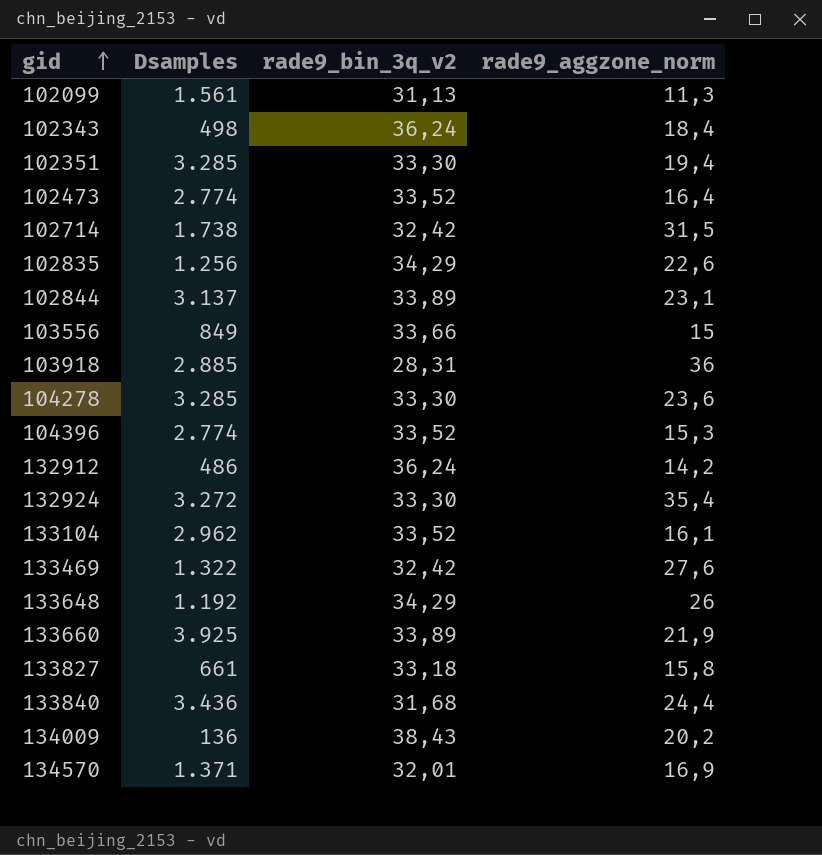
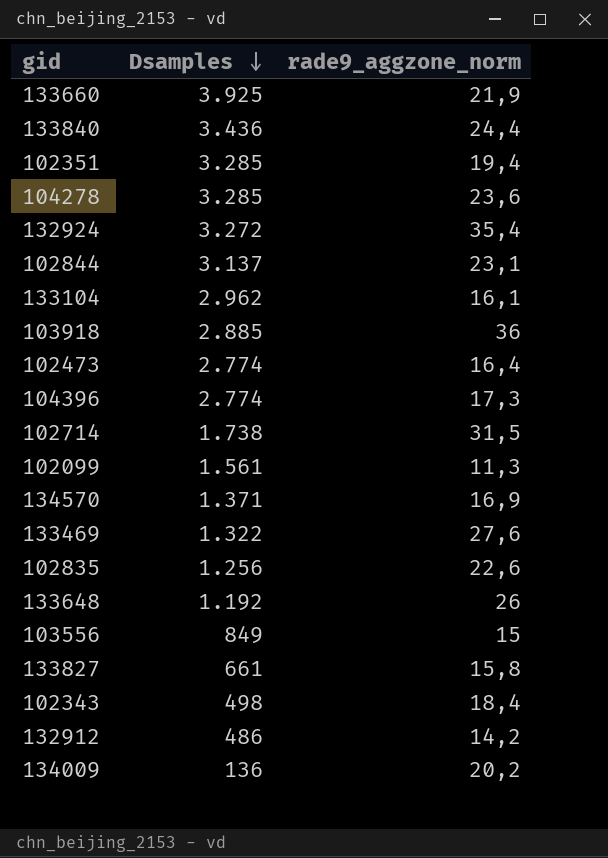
row order: gid ascending -> Dsamples descending
column rade9_bin_3q_v2 | position: 3 -> none
104396 | rade9_aggzone_norm: 15,3 -> 17,3

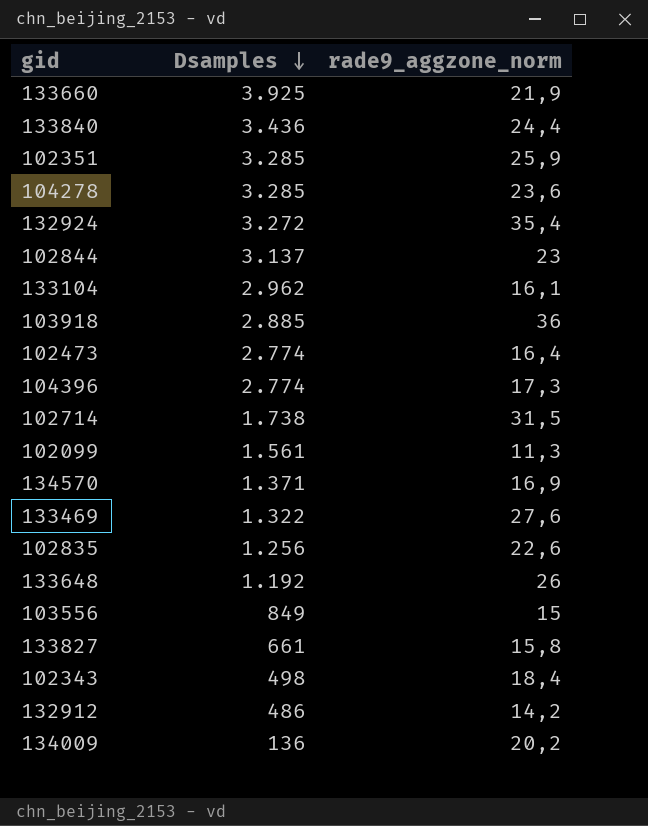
102351 | rade9_aggzone_norm: 19,4 -> 25,9
102844 | rade9_aggzone_norm: 23,1 -> 23

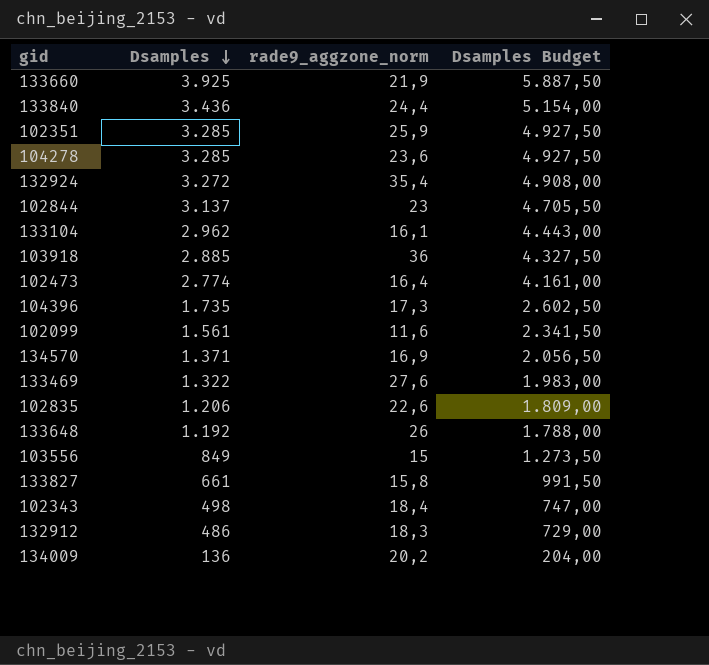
column Dsamples Budget | formula: none -> [Dsamples] * 1,5
row 102714: 1.738 | 31,5 -> none
104396 | Dsamples: 2.774 -> 1.735
102099 | rade9_aggzone_norm: 11,3 -> 11,6
102835 | Dsamples: 1.256 -> 1.206
132912 | rade9_aggzone_norm: 14,2 -> 18,3

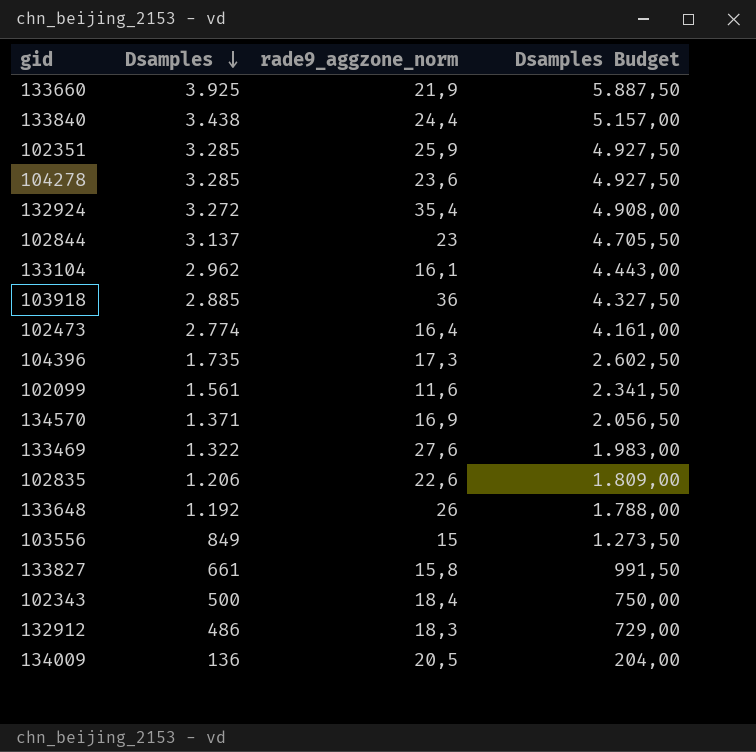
133840 | Dsamples: 3.436 -> 3.438
133840 | Dsamples Budget: 5.154,00 -> 5.157,00
102343 | Dsamples: 498 -> 500
102343 | Dsamples Budget: 747,00 -> 750,00
134009 | rade9_aggzone_norm: 20,2 -> 20,5

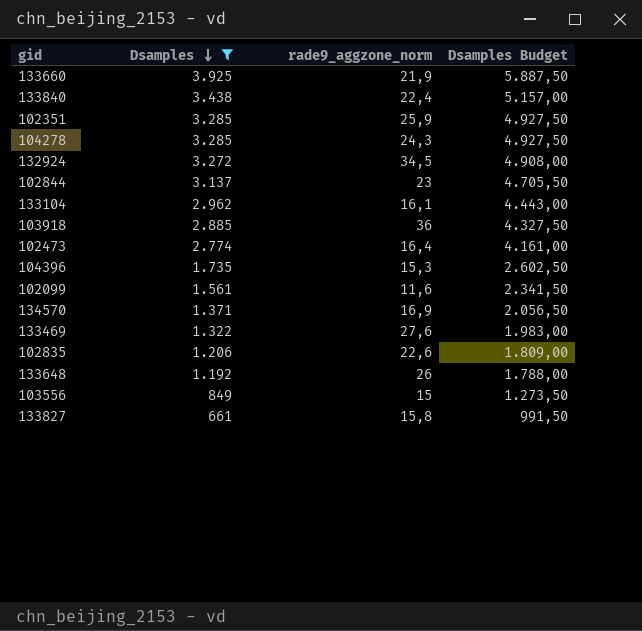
filter: none -> Dsamples >= 661
133840 | rade9_aggzone_norm: 24,4 -> 22,4
104278 | rade9_aggzone_norm: 23,6 -> 24,3
132924 | rade9_aggzone_norm: 35,4 -> 34,5
104396 | rade9_aggzone_norm: 17,3 -> 15,3

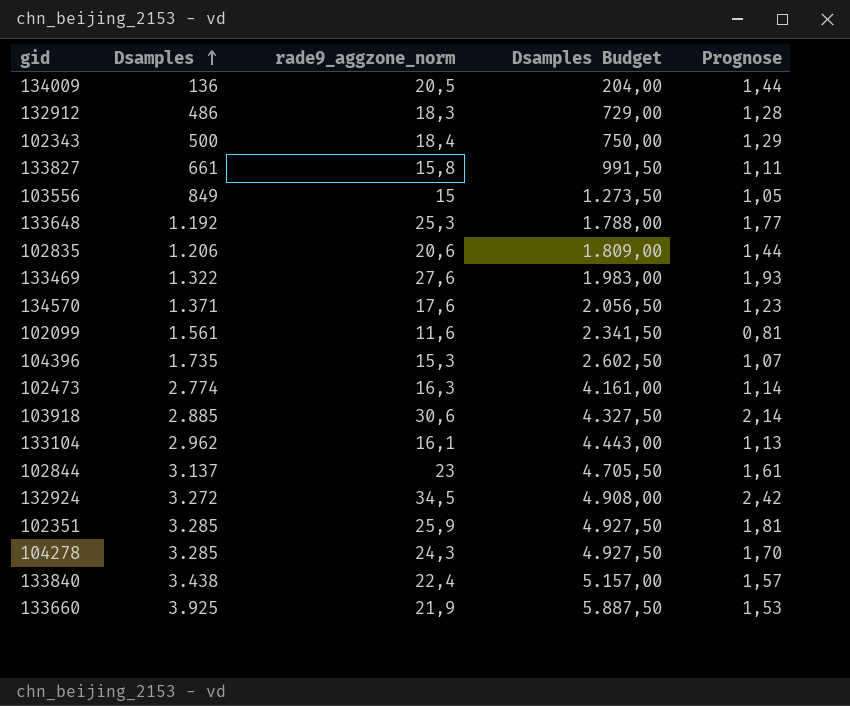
filter: Dsamples >= 661 -> none
row order: Dsamples descending -> Dsamples ascending
column Prognose | formula: none -> [rade9_aggzone_norm] * 0,07
133648 | rade9_aggzone_norm: 26 -> 25,3
102835 | rade9_aggzone_norm: 22,6 -> 20,6
134570 | rade9_aggzone_norm: 16,9 -> 17,6
102473 | rade9_aggzone_norm: 16,4 -> 16,3
103918 | rade9_aggzone_norm: 36 -> 30,6

